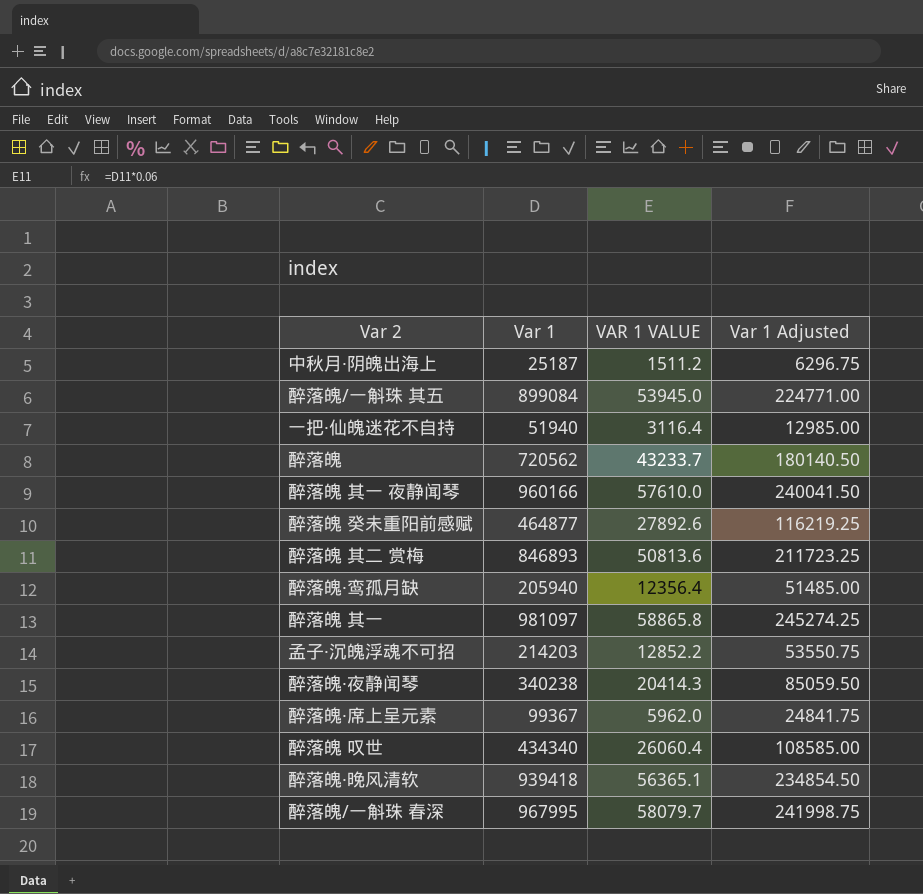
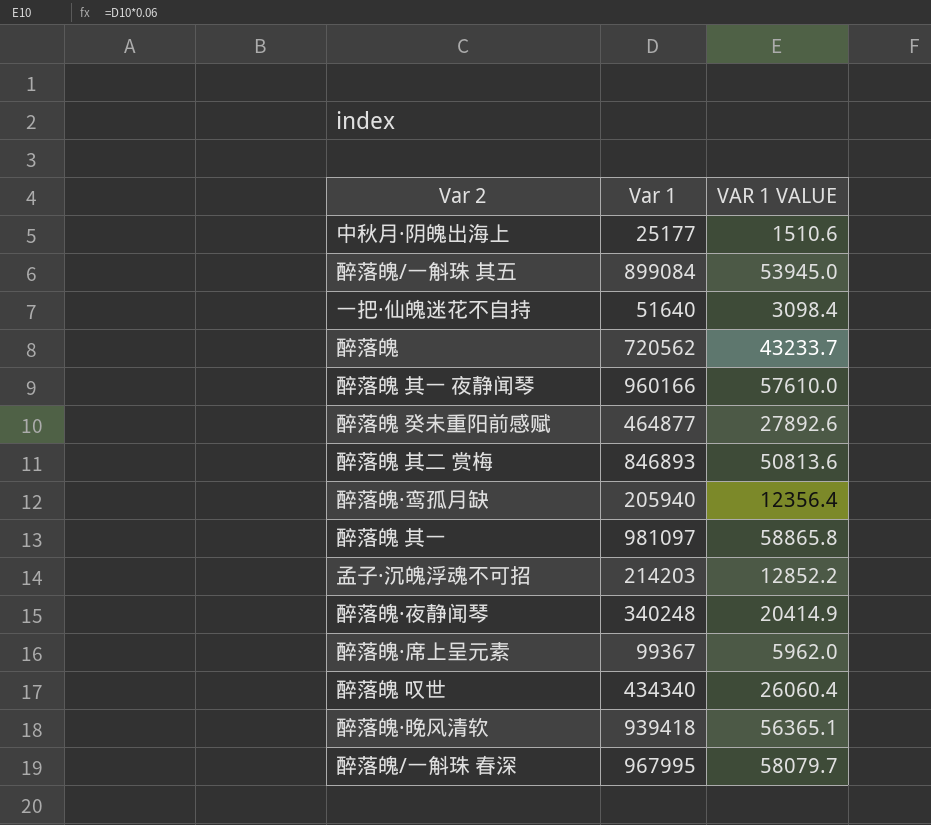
column Var 1 Adjusted | formula: [Var 1] * 0.25 -> none
中秋月·阴魄出海上 | Var 1: 25187 -> 25177
中秋月·阴魄出海上 | VAR 1 VALUE: 1511.2 -> 1510.6
一把·仙魄迷花不自持 | Var 1: 51940 -> 51640
一把·仙魄迷花不自持 | VAR 1 VALUE: 3116.4 -> 3098.4
醉落魄·夜静闻琴 | Var 1: 340238 -> 340248
醉落魄·夜静闻琴 | VAR 1 VALUE: 20414.3 -> 20414.9

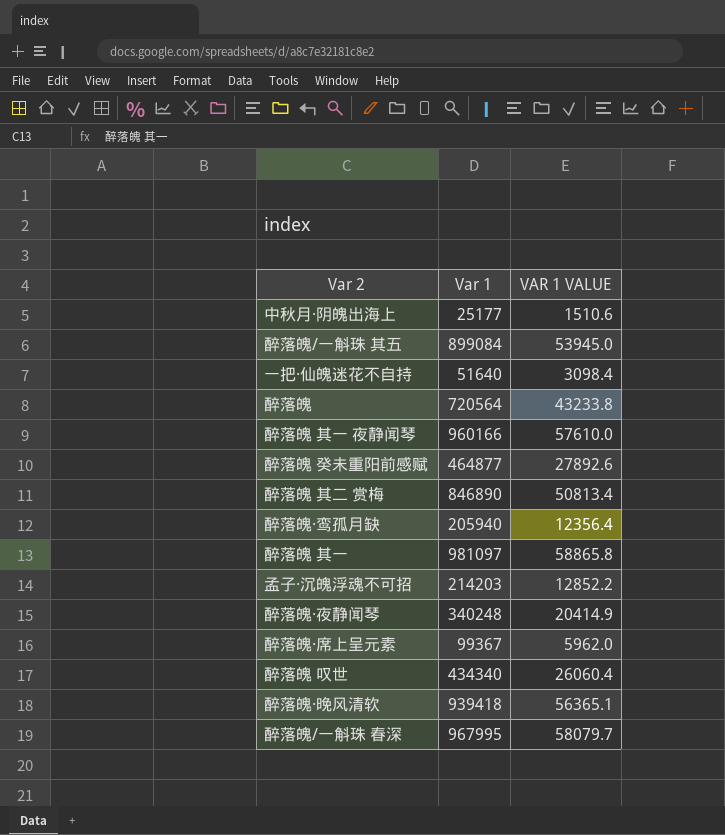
醉落魄 | Var 1: 720562 -> 720564
醉落魄 | VAR 1 VALUE: 43233.7 -> 43233.8
醉落魄 其二 赏梅 | Var 1: 846893 -> 846890
醉落魄 其二 赏梅 | VAR 1 VALUE: 50813.6 -> 50813.4

